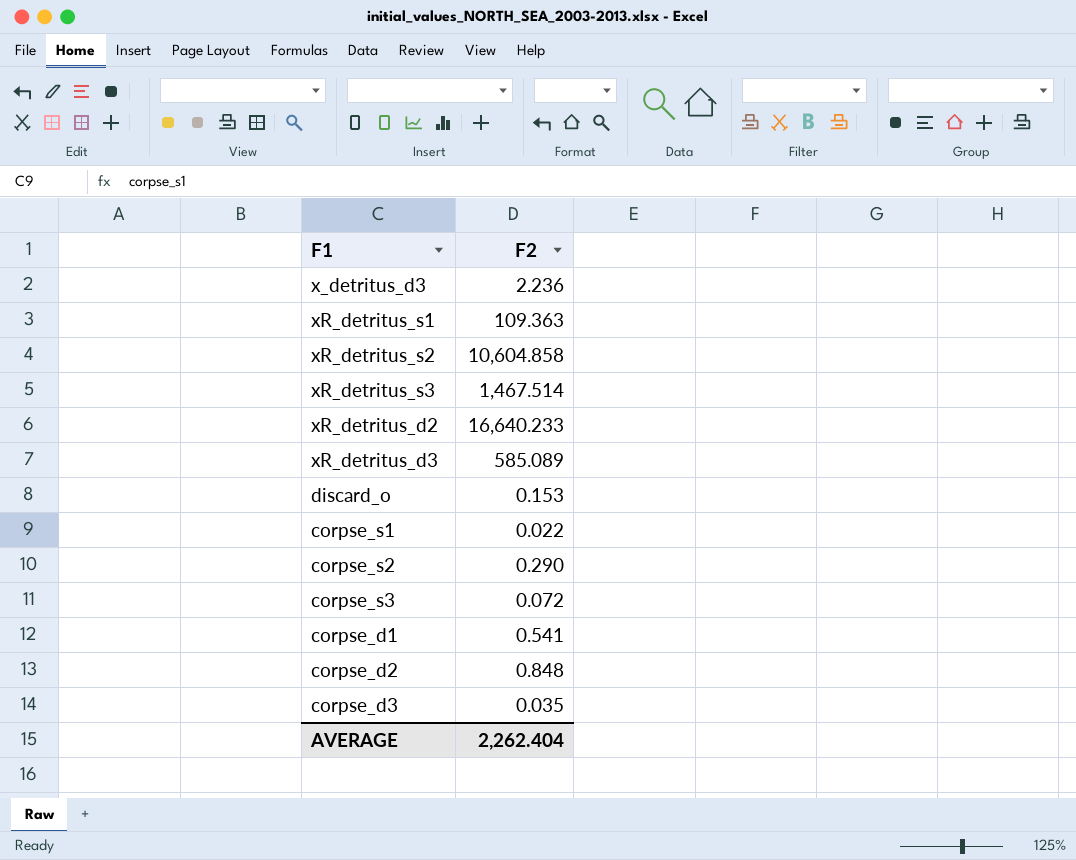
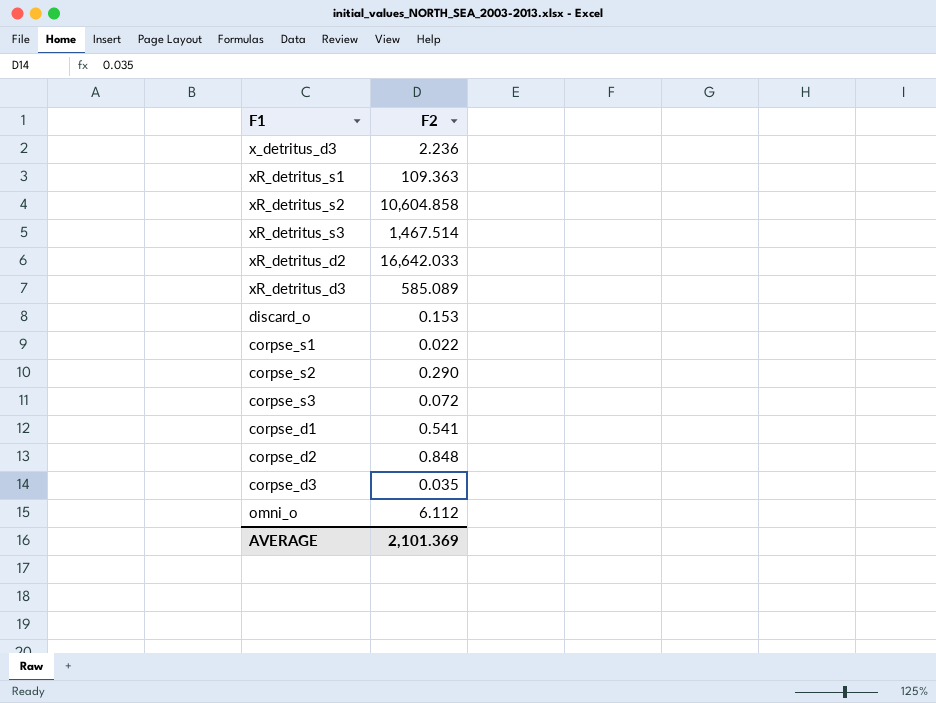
xR_detritus_d2 | F2: 16,640.233 -> 16,642.033
row omni_o: none -> 6.112
AVERAGE | F2: 2,262.404 -> 2,101.369

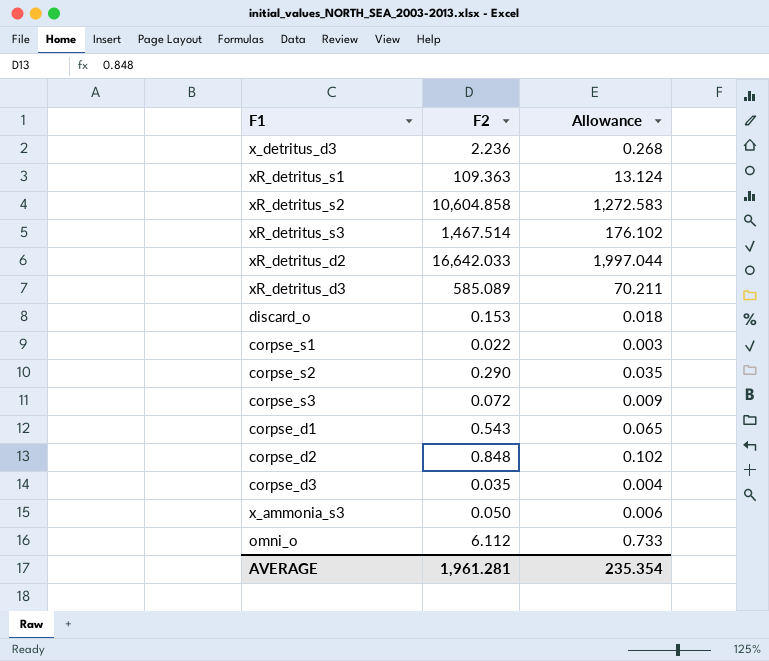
column Allowance | formula: none -> [F2] * 0.12
corpse_d1 | F2: 0.541 -> 0.543
row x_ammonia_s3: none -> 0.050 | 0.006
AVERAGE | F2: 2,101.369 -> 1,961.281

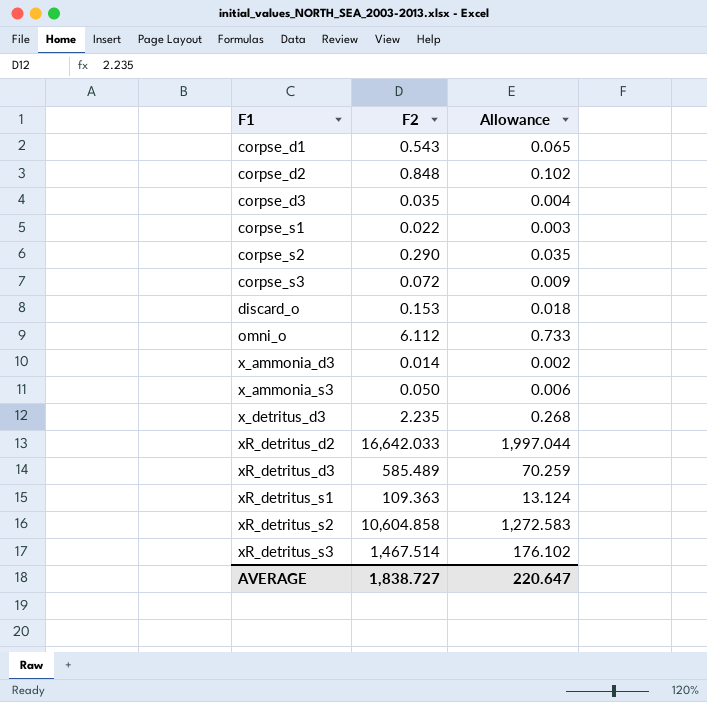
row order: none -> F1 ascending
row x_ammonia_d3: none -> 0.014 | 0.002
x_detritus_d3 | F2: 2.236 -> 2.235
xR_detritus_d3 | F2: 585.089 -> 585.489
xR_detritus_d3 | Allowance: 70.211 -> 70.259
AVERAGE | F2: 1,961.281 -> 1,838.727
AVERAGE | Allowance: 235.354 -> 220.647

